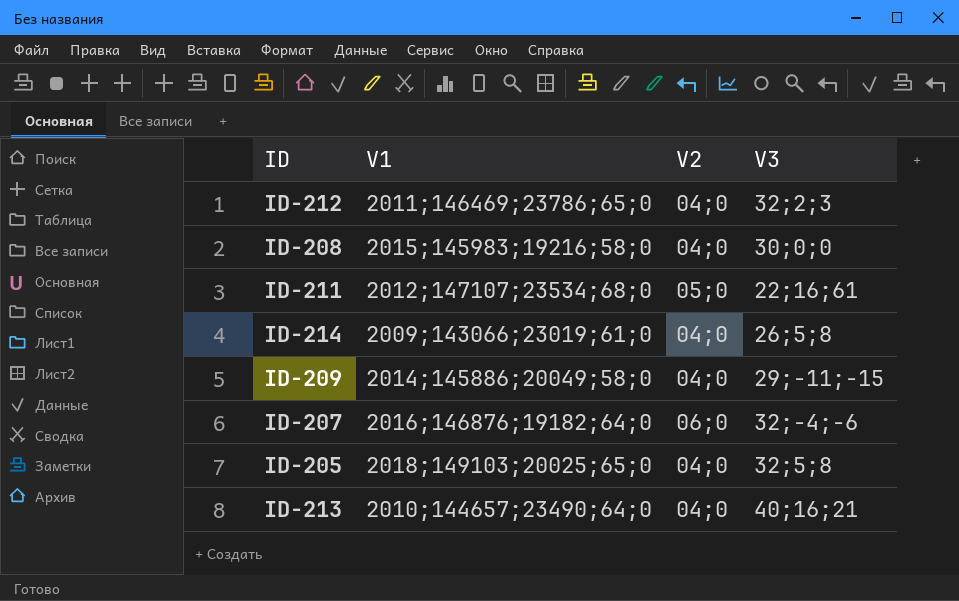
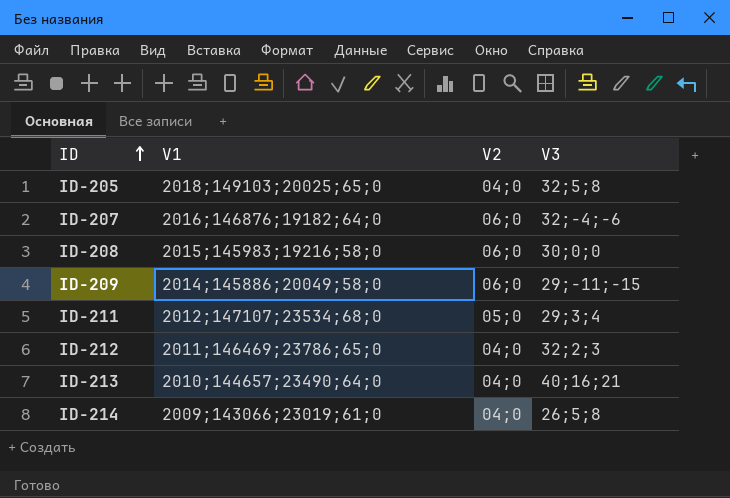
row order: none -> ID ascending
ID-208 | V2: 04;0 -> 06;0
ID-209 | V2: 04;0 -> 06;0
ID-211 | V3: 22;16;61 -> 29;3;4

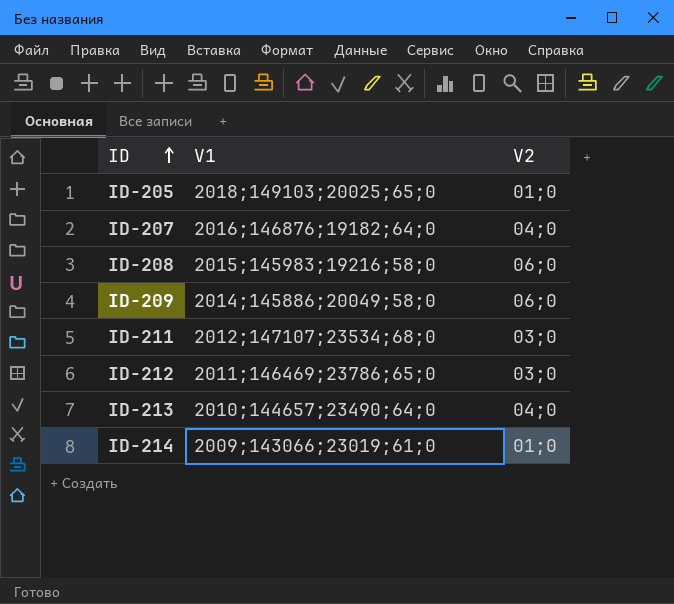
column V3 | position: 4 -> none
ID-205 | V2: 04;0 -> 01;0
ID-207 | V2: 06;0 -> 04;0
ID-211 | V2: 05;0 -> 03;0
ID-212 | V2: 04;0 -> 03;0
ID-214 | V2: 04;0 -> 01;0

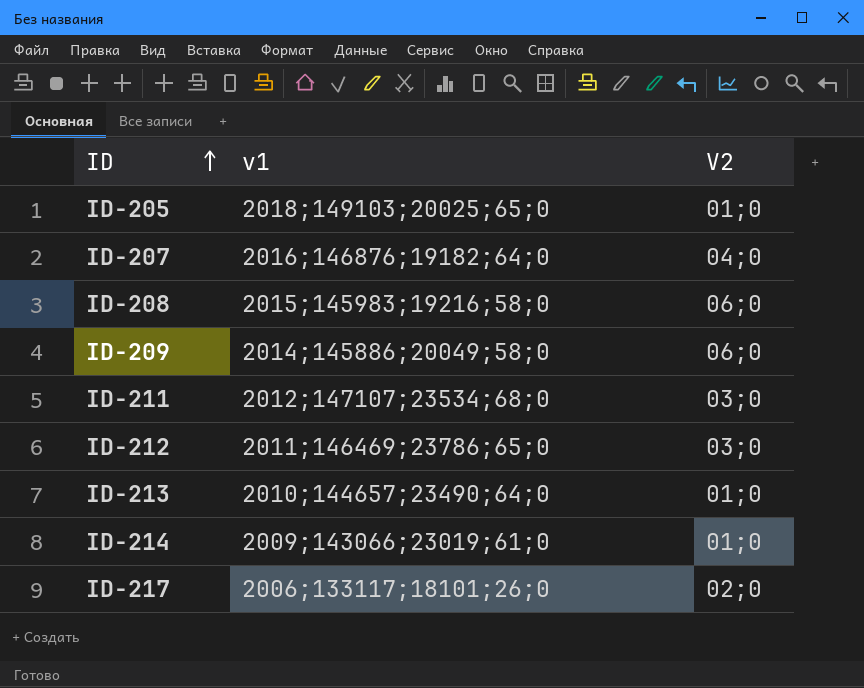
column name: V1 -> v1
ID-213 | V2: 04;0 -> 01;0
row ID-217: none -> 2006;133117;18101;26;0 | 02;0

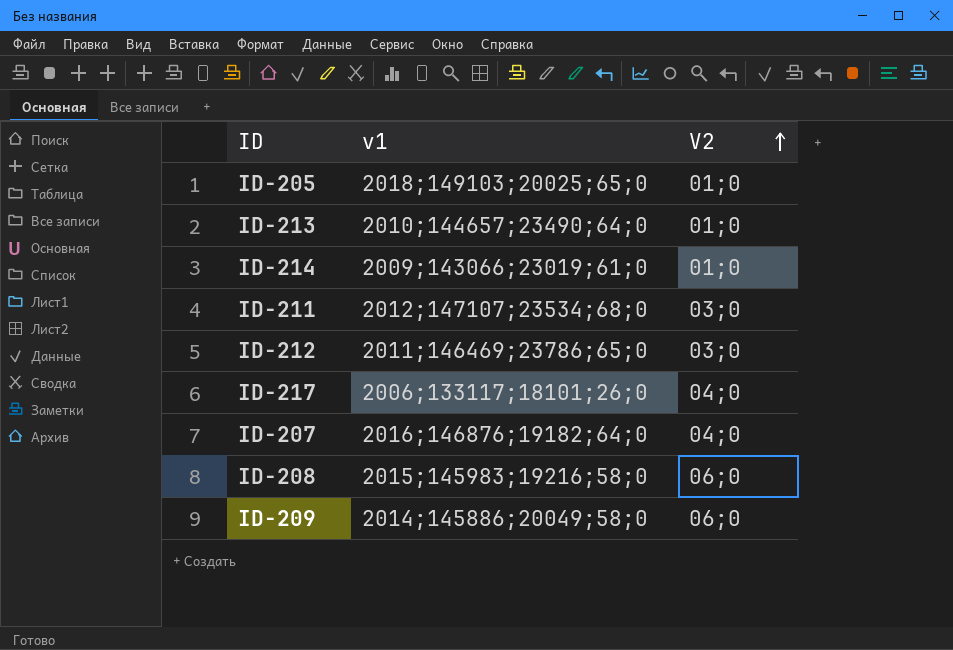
row order: ID ascending -> V2 ascending
ID-217 | V2: 02;0 -> 04;0

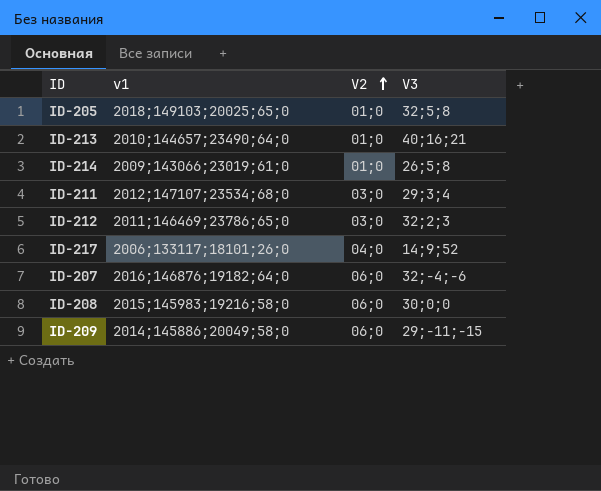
column V3 | position: none -> 4
ID-207 | V2: 04;0 -> 06;0

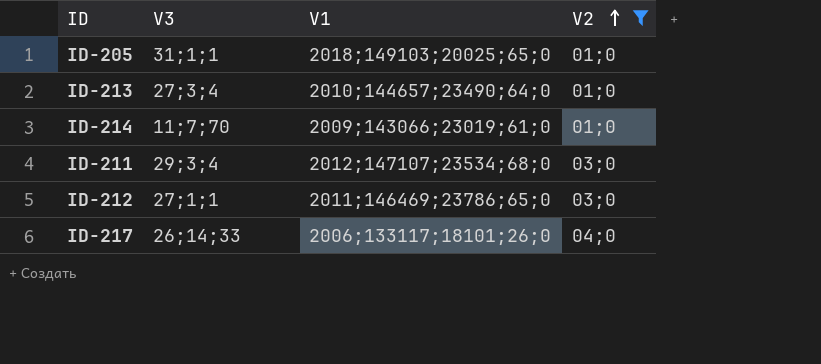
filter: none -> V2 != 06;0
column V3 | position: 4 -> 2
column name: v1 -> V1
ID-205 | V3: 32;5;8 -> 31;1;1
ID-213 | V3: 40;16;21 -> 27;3;4
ID-214 | V3: 26;5;8 -> 11;7;70
ID-212 | V3: 32;2;3 -> 27;1;1
ID-217 | V3: 14;9;52 -> 26;14;33

